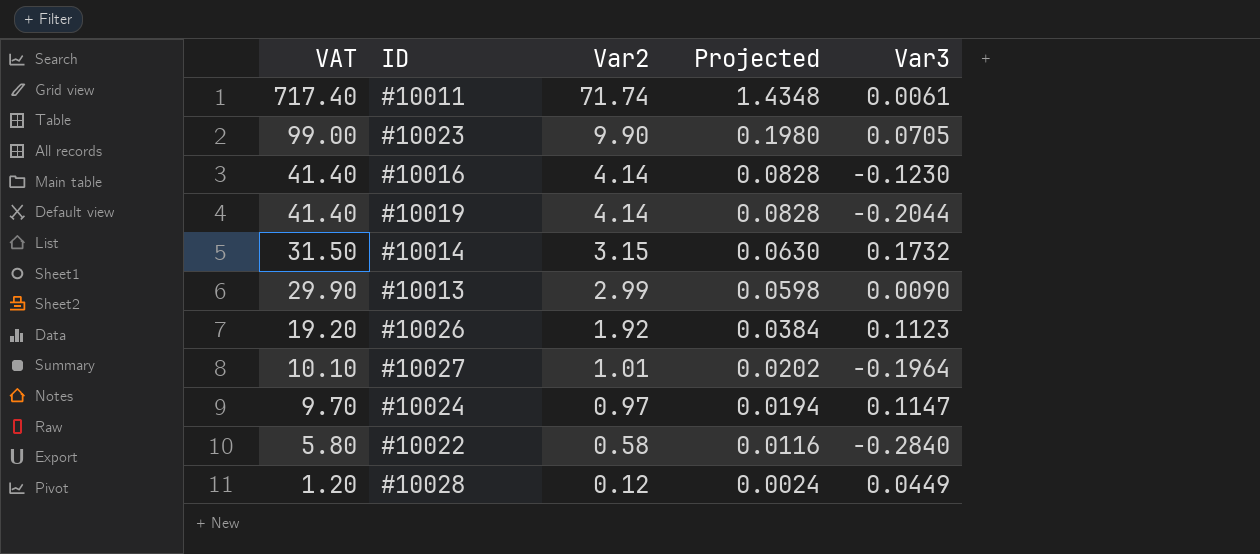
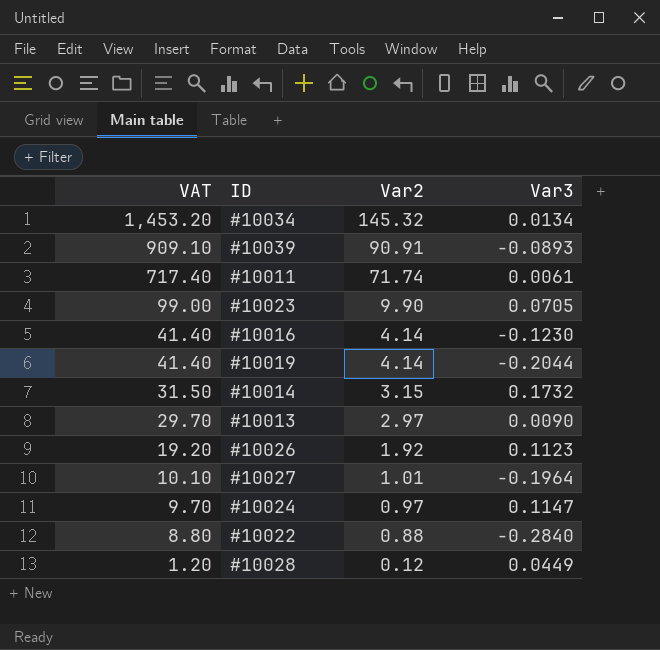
column Projected | formula: [Var2] * 0.02 -> none
row #10034: none -> 1,453.20 | 145.32 | 0.0134
row #10039: none -> 909.10 | 90.91 | -0.0893
#10013 | VAT: 29.90 -> 29.70
#10013 | Var2: 2.99 -> 2.97
#10022 | VAT: 5.80 -> 8.80
#10022 | Var2: 0.58 -> 0.88

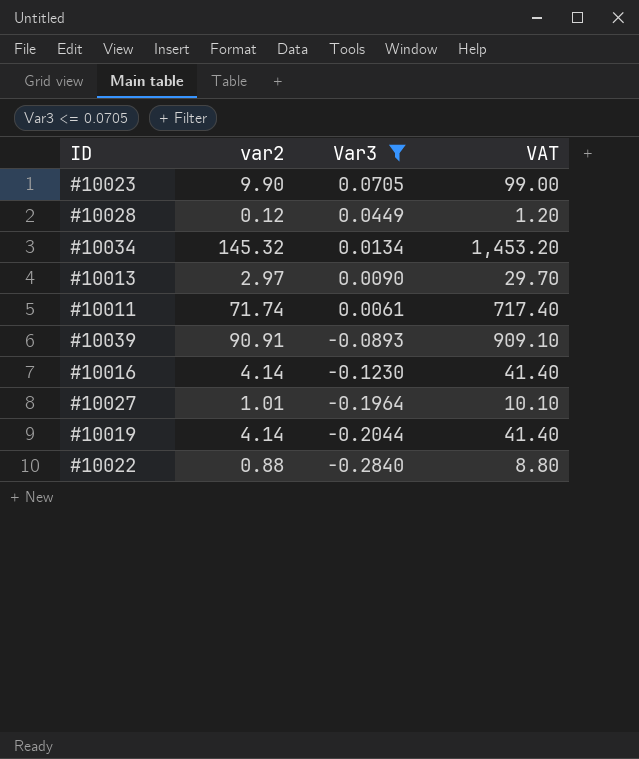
filter: none -> Var3 <= 0.0705
row order: VAT descending -> Var3 descending
column name: Var2 -> var2
column VAT | position: 1 -> 4

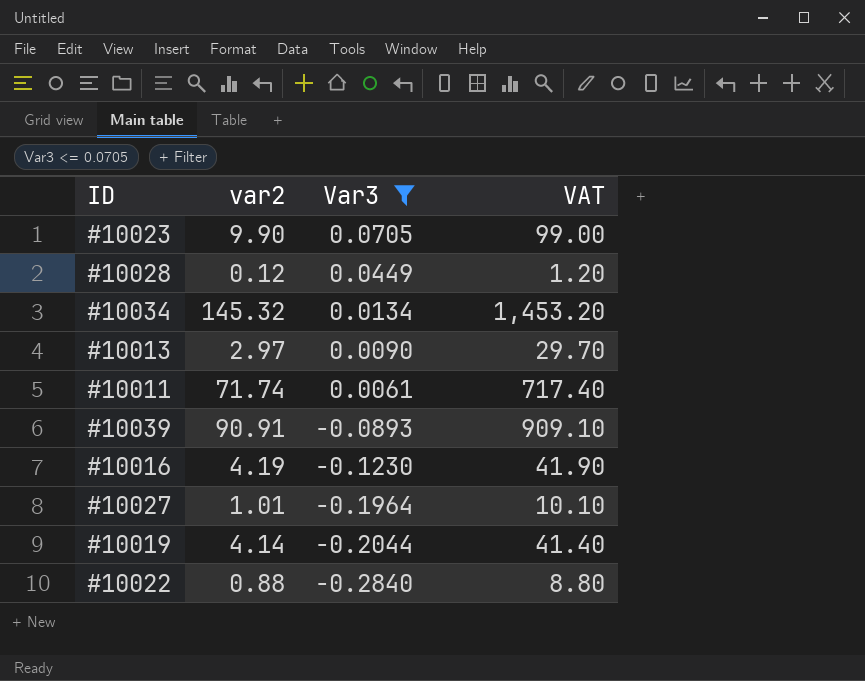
#10016 | var2: 4.14 -> 4.19
#10016 | VAT: 41.40 -> 41.90

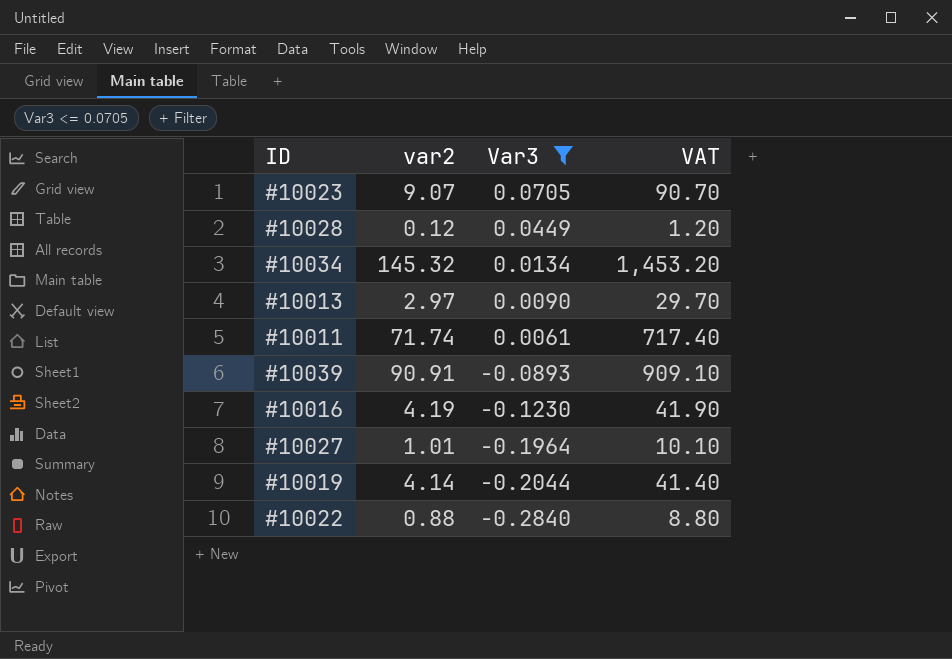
#10023 | var2: 9.90 -> 9.07
#10023 | VAT: 99.00 -> 90.70

